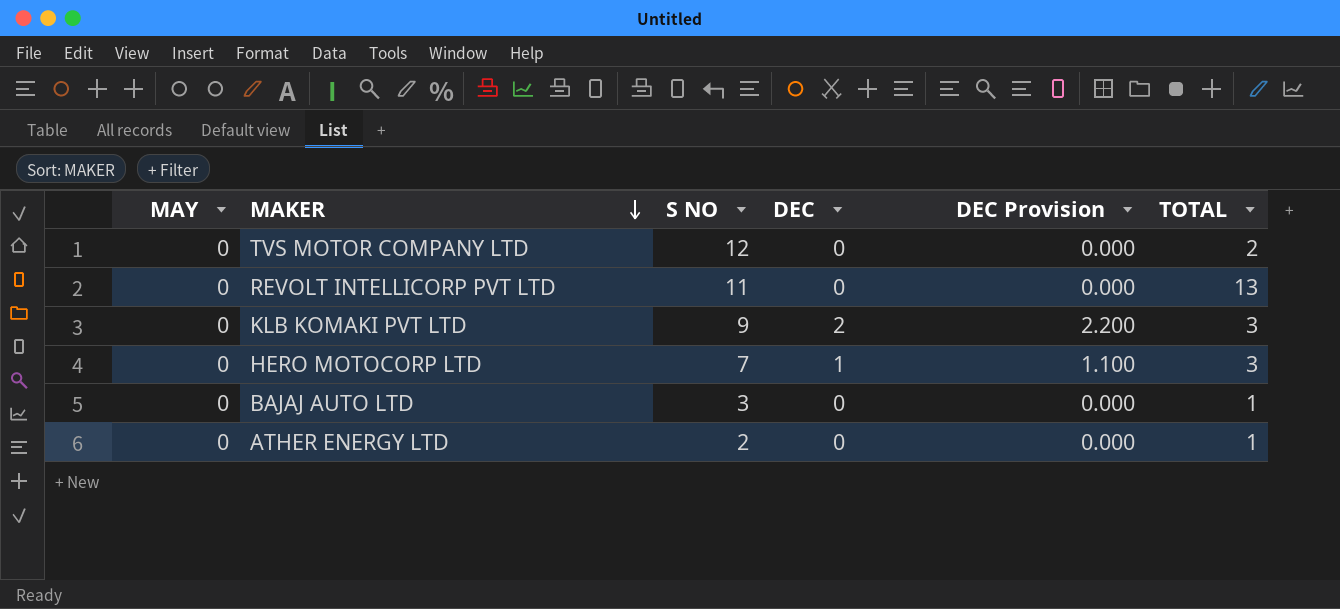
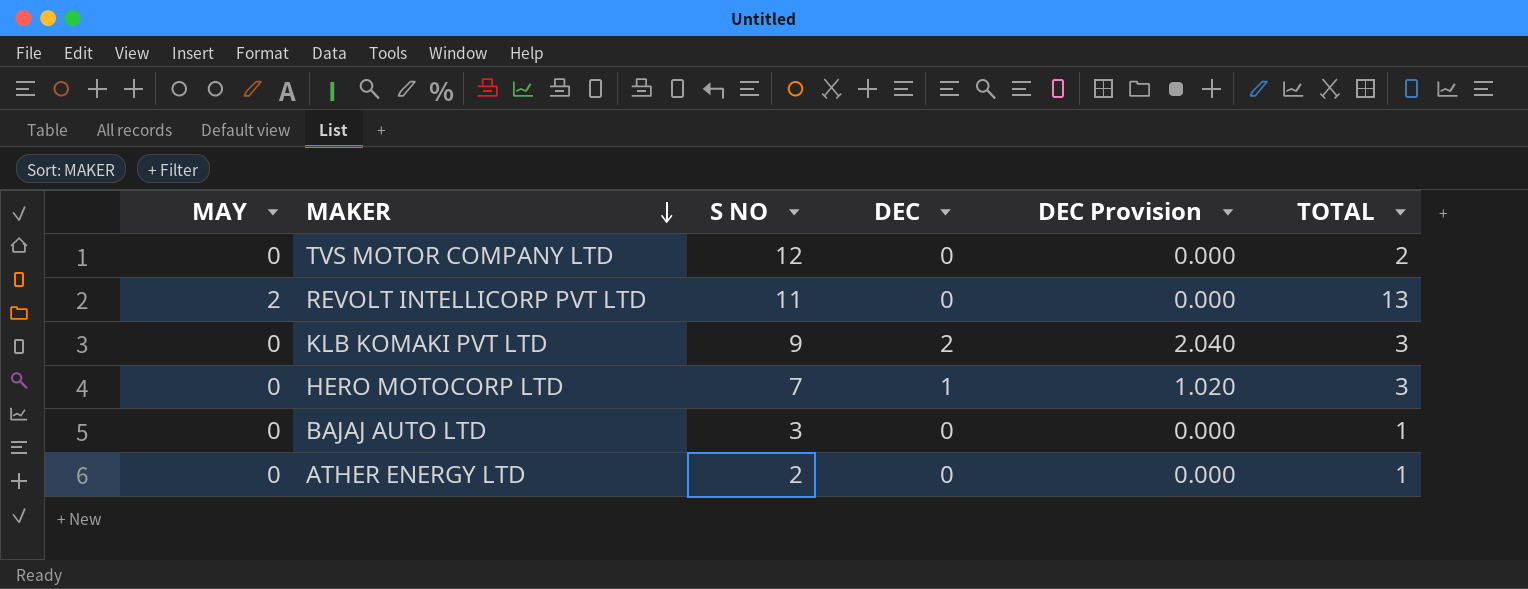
column DEC Provision | formula: [DEC] * 1.1 -> [DEC] * 1.02
REVOLT INTELLICORP PVT LTD | MAY: 0 -> 2

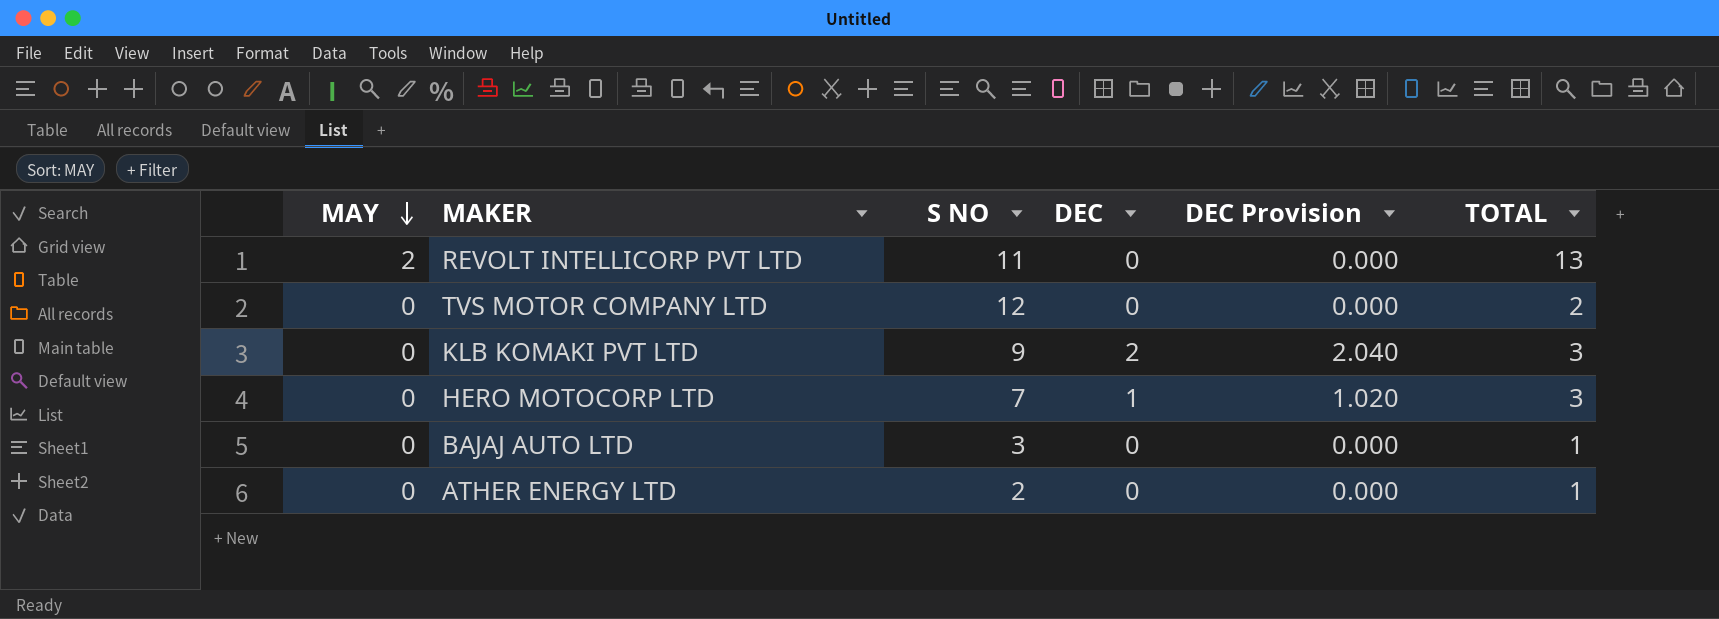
row order: MAKER descending -> MAY descending

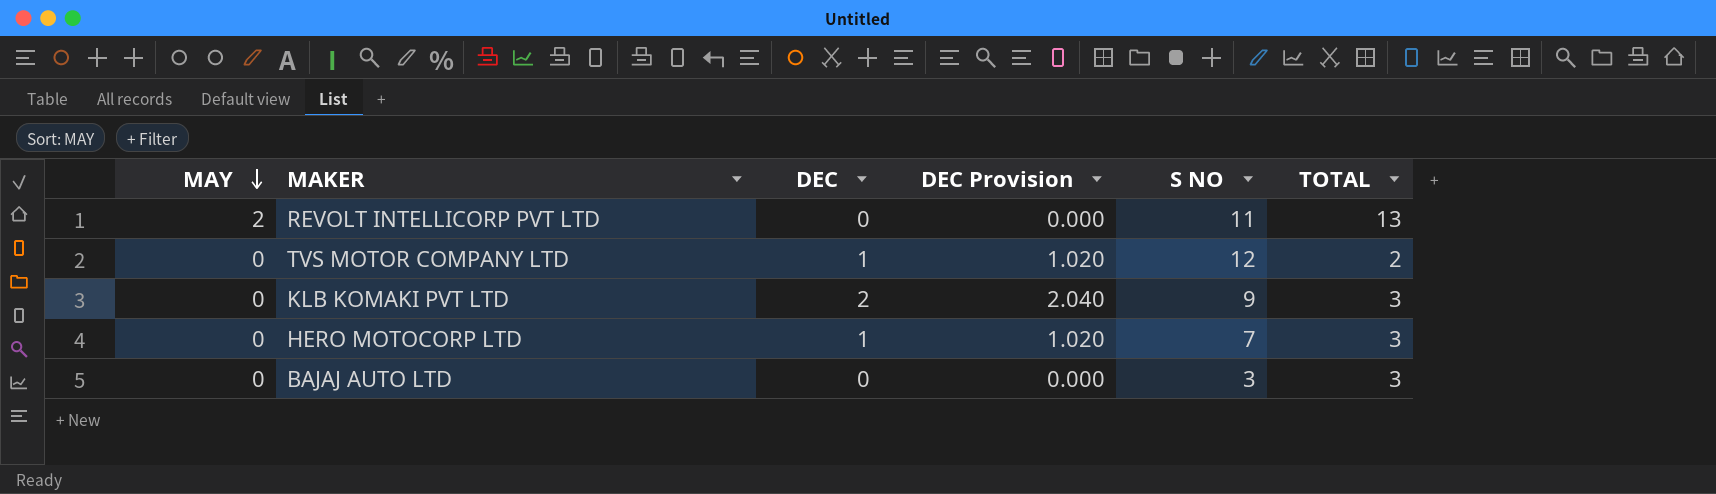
column S NO | position: 3 -> 5
row ATHER ENERGY LTD: 0 | 2 | 0 | 0.000 | 1 -> none
TVS MOTOR COMPANY LTD | DEC: 0 -> 1
TVS MOTOR COMPANY LTD | DEC Provision: 0.000 -> 1.020
BAJAJ AUTO LTD | TOTAL: 1 -> 3

